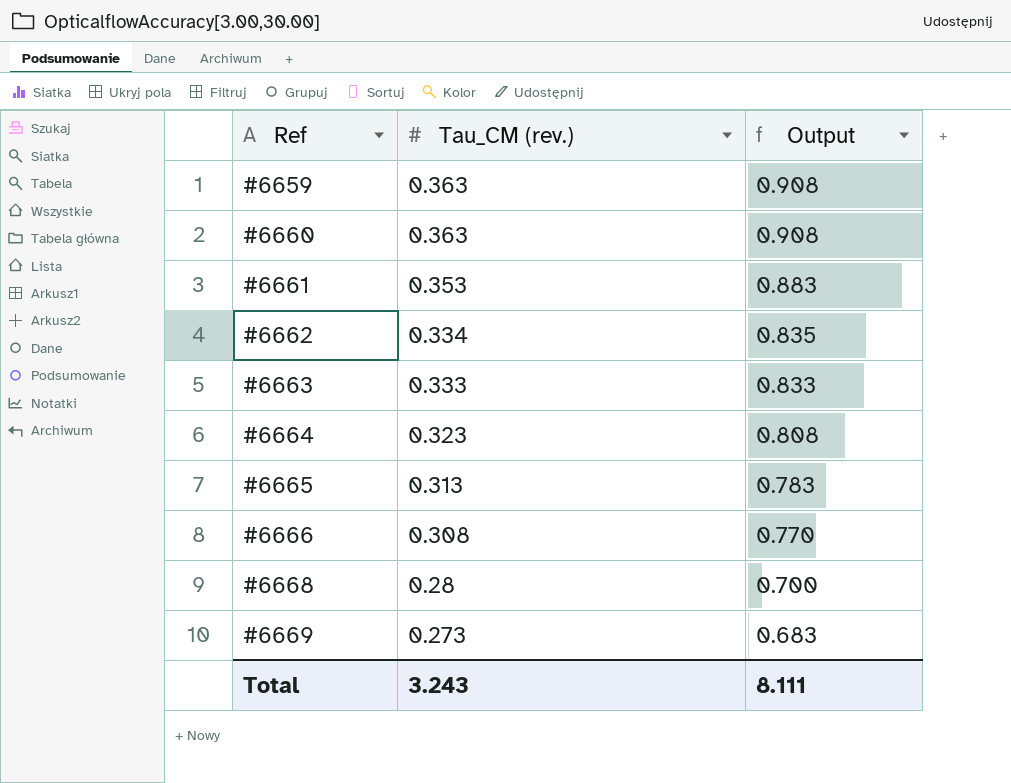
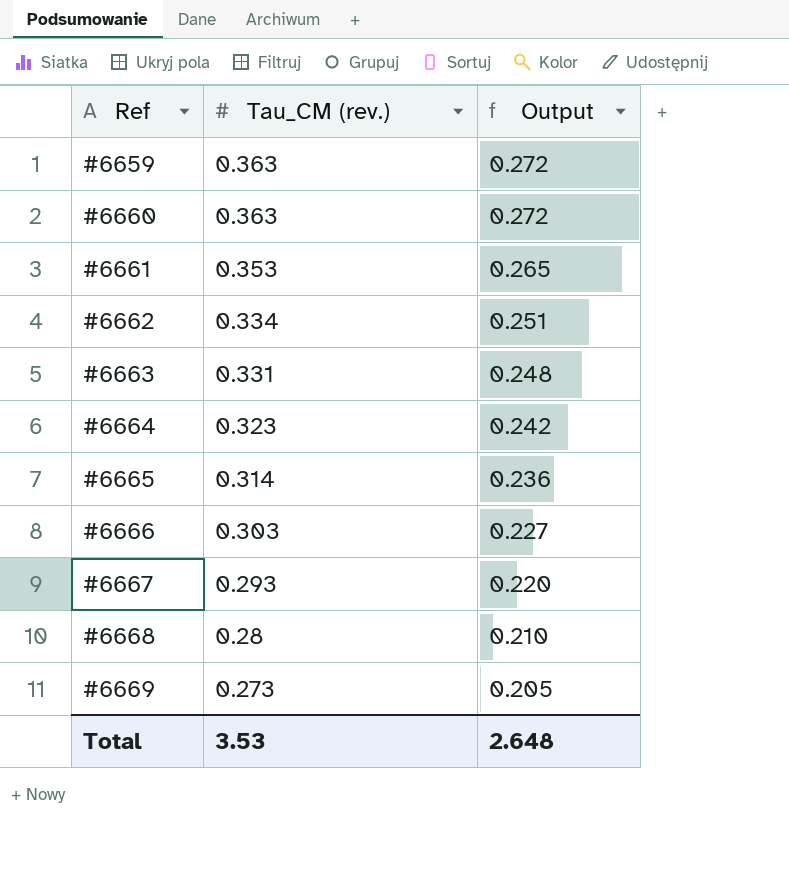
column Output | formula: [Tau_CM (rev.)] * 2.5 -> [Tau_CM (rev.)] * 0.75
#6663 | Tau_CM (rev.): 0.333 -> 0.331
#6665 | Tau_CM (rev.): 0.313 -> 0.314
#6666 | Tau_CM (rev.): 0.308 -> 0.303
row #6667: none -> 0.293 | 0.220
Total | Tau_CM (rev.): 3.243 -> 3.53
Total | Output: 8.111 -> 2.648

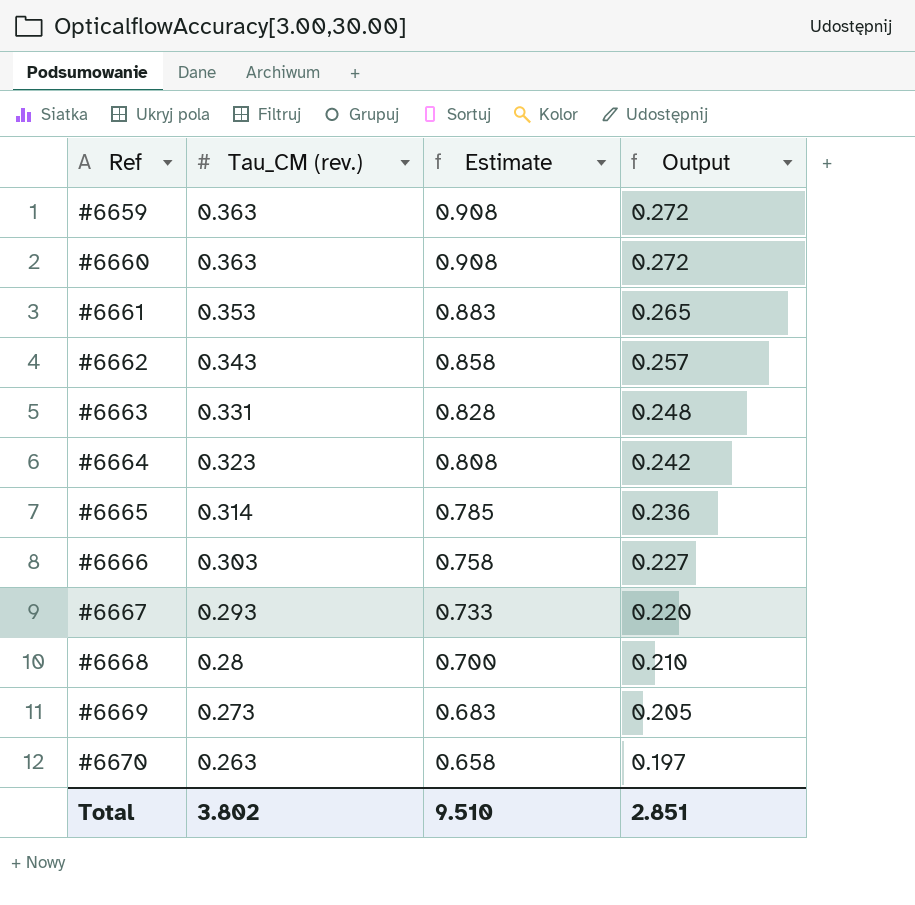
column Estimate | formula: none -> [Tau_CM (rev.)] * 2.5
#6662 | Tau_CM (rev.): 0.334 -> 0.343
#6662 | Output: 0.251 -> 0.257
row #6670: none -> 0.263 | 0.658 | 0.197
Total | Tau_CM (rev.): 3.53 -> 3.802
Total | Output: 2.648 -> 2.851

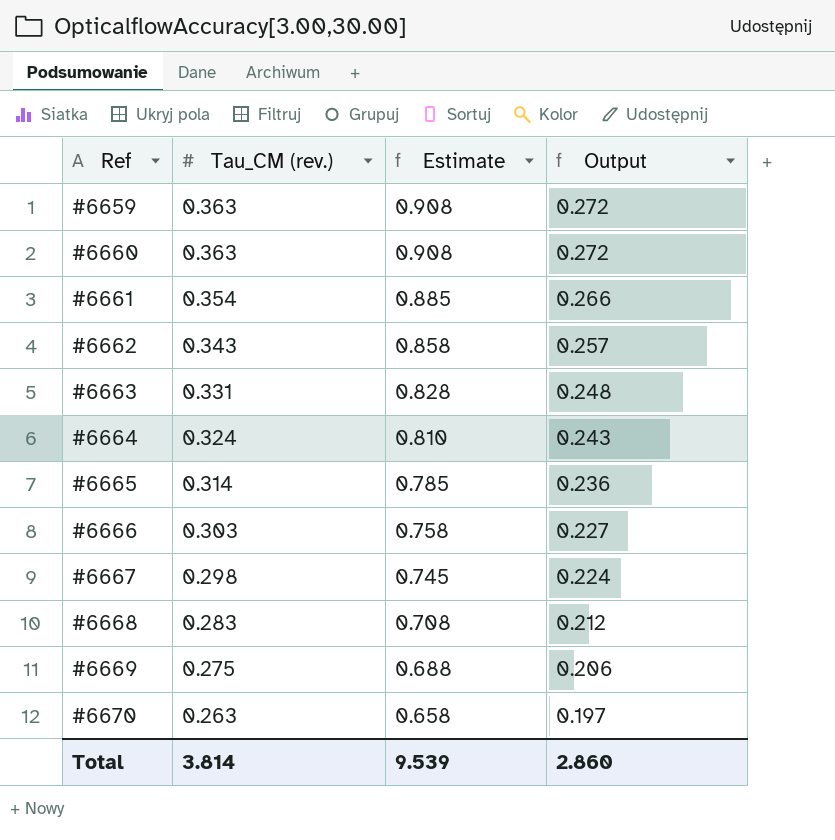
#6661 | Tau_CM (rev.): 0.353 -> 0.354
#6661 | Estimate: 0.883 -> 0.885
#6661 | Output: 0.265 -> 0.266
#6664 | Tau_CM (rev.): 0.323 -> 0.324
#6664 | Estimate: 0.808 -> 0.810
#6664 | Output: 0.242 -> 0.243
#6667 | Tau_CM (rev.): 0.293 -> 0.298
#6667 | Estimate: 0.733 -> 0.745
#6667 | Output: 0.220 -> 0.224
#6668 | Tau_CM (rev.): 0.28 -> 0.283
#6668 | Estimate: 0.700 -> 0.708
#6668 | Output: 0.210 -> 0.212
#6669 | Tau_CM (rev.): 0.273 -> 0.275
#6669 | Estimate: 0.683 -> 0.688
#6669 | Output: 0.205 -> 0.206
Total | Tau_CM (rev.): 3.802 -> 3.814
Total | Estimate: 9.510 -> 9.539
Total | Output: 2.851 -> 2.860

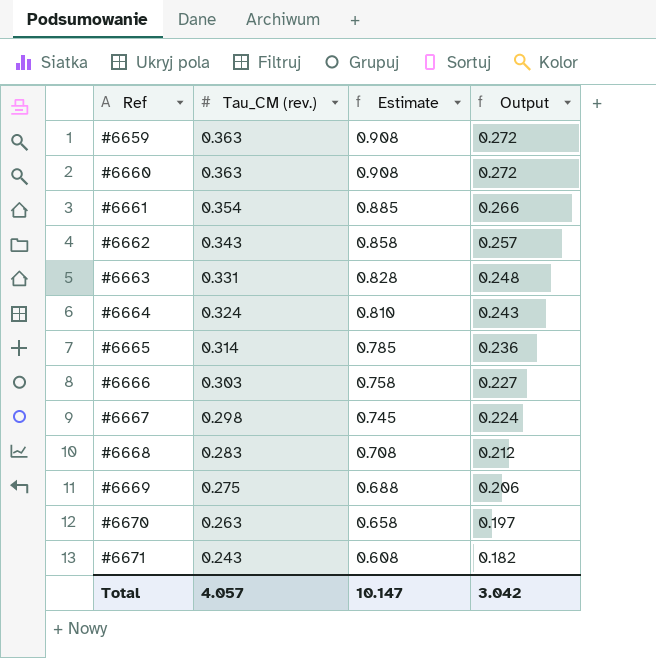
row #6671: none -> 0.243 | 0.608 | 0.182
Total | Tau_CM (rev.): 3.814 -> 4.057
Total | Estimate: 9.539 -> 10.147
Total | Output: 2.860 -> 3.042

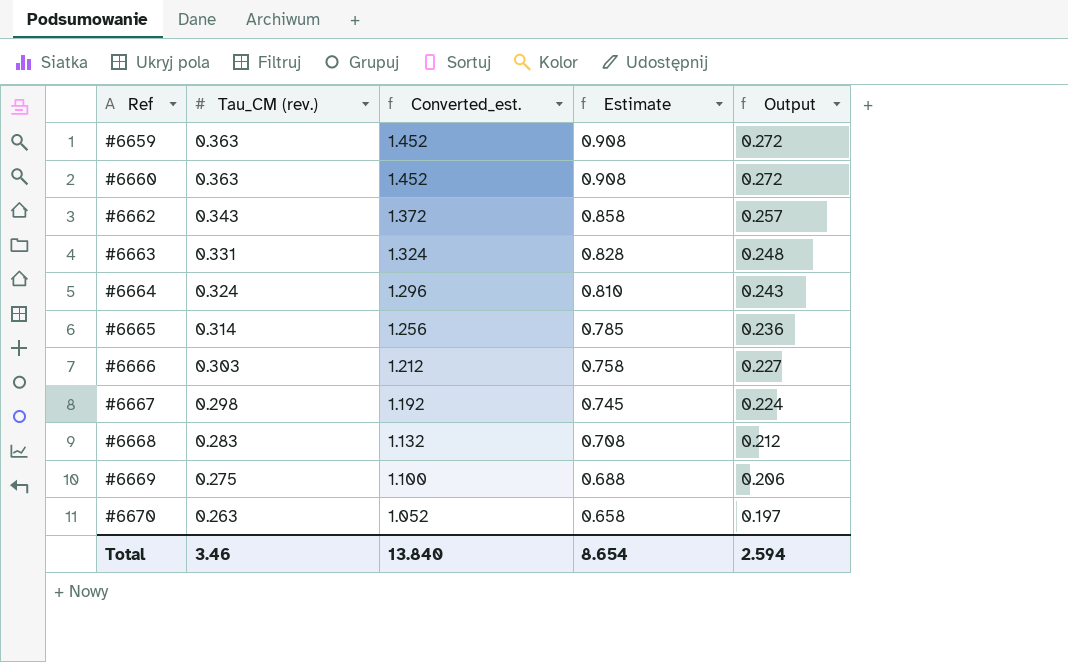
column Converted_est. | formula: none -> [Tau_CM (rev.)] * 4
row #6661: 0.354 | 0.885 | 0.266 -> none
row #6671: 0.243 | 0.608 | 0.182 -> none
Total | Tau_CM (rev.): 4.057 -> 3.46
Total | Estimate: 10.147 -> 8.654
Total | Output: 3.042 -> 2.594

